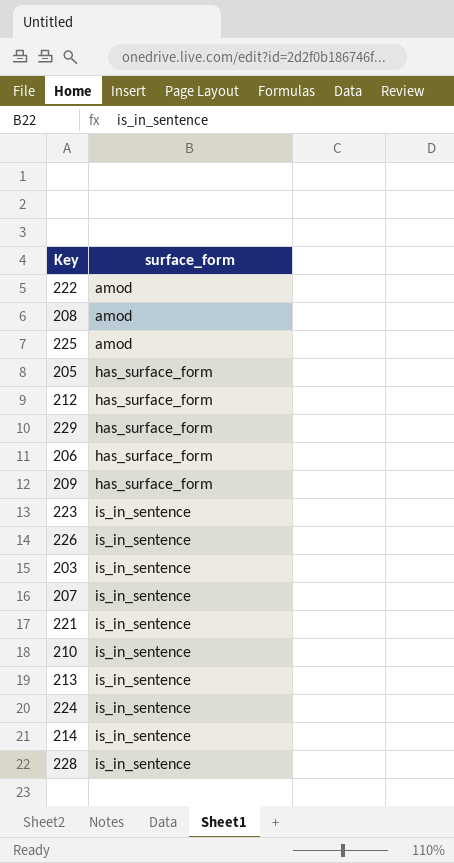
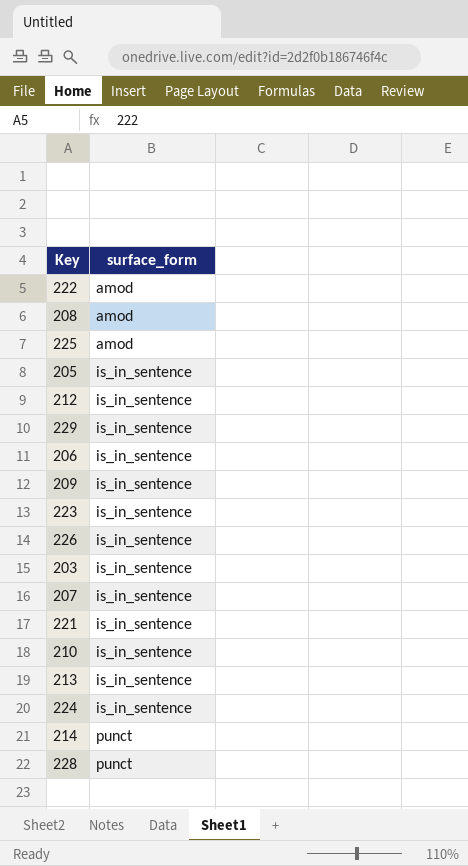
205 | surface_form: has_surface_form -> is_in_sentence
212 | surface_form: has_surface_form -> is_in_sentence
229 | surface_form: has_surface_form -> is_in_sentence
206 | surface_form: has_surface_form -> is_in_sentence
209 | surface_form: has_surface_form -> is_in_sentence
214 | surface_form: is_in_sentence -> punct
228 | surface_form: is_in_sentence -> punct

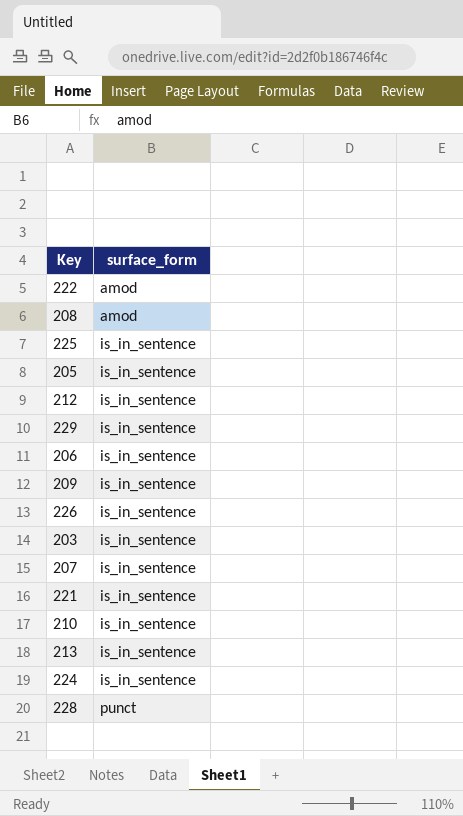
row 223: is_in_sentence -> none
row 214: punct -> none
225 | surface_form: amod -> is_in_sentence

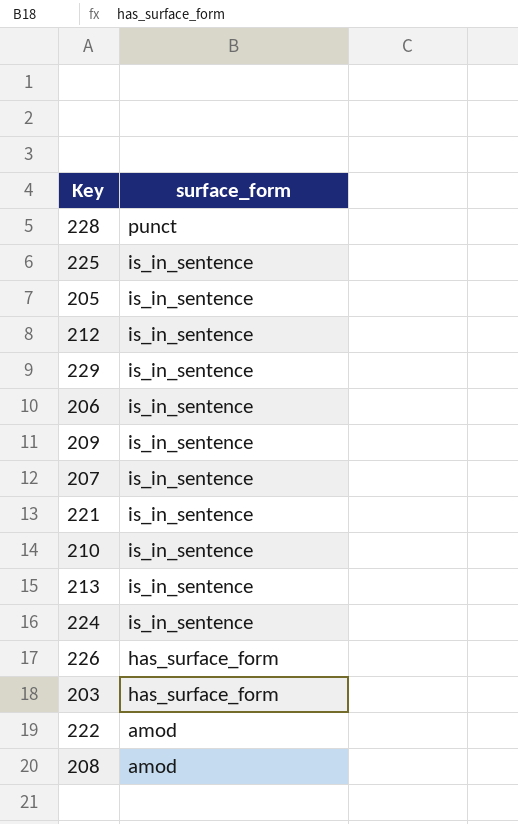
row order: surface_form ascending -> surface_form descending
226 | surface_form: is_in_sentence -> has_surface_form
203 | surface_form: is_in_sentence -> has_surface_form

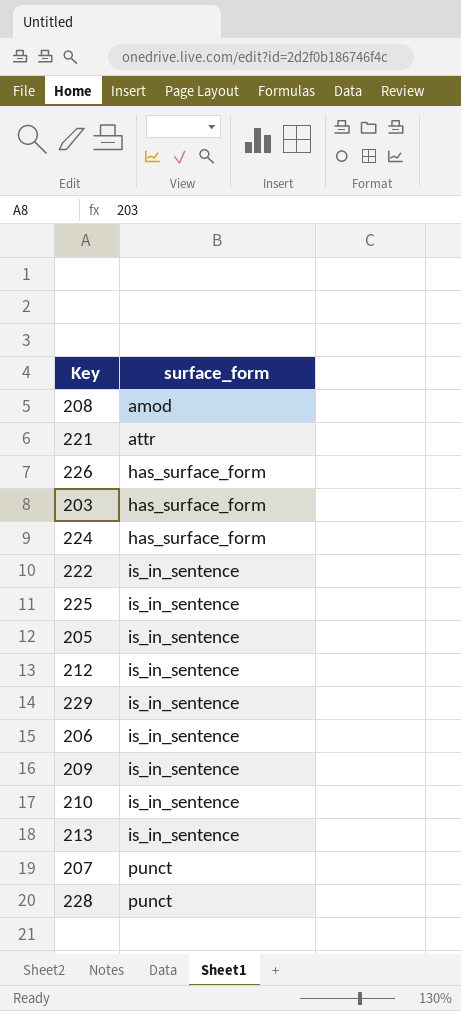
row order: surface_form descending -> surface_form ascending
221 | surface_form: is_in_sentence -> attr
224 | surface_form: is_in_sentence -> has_surface_form
222 | surface_form: amod -> is_in_sentence
207 | surface_form: is_in_sentence -> punct

